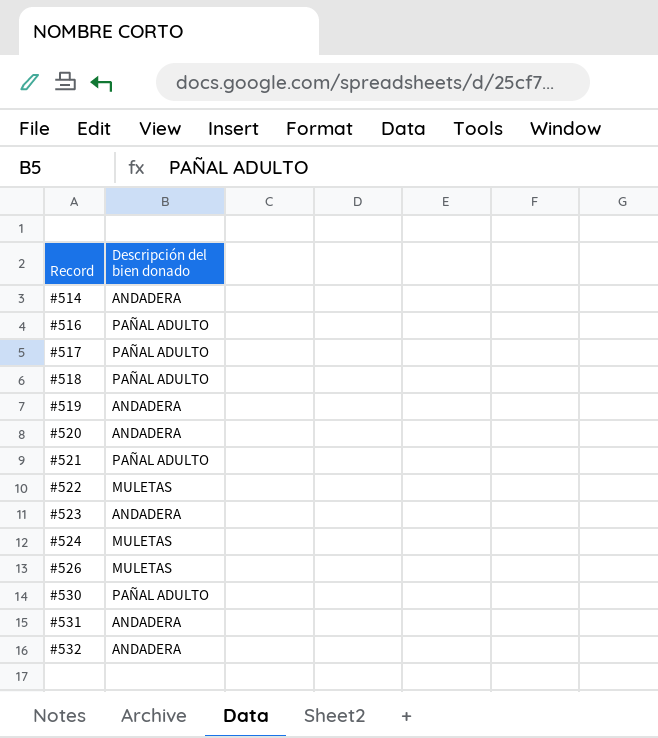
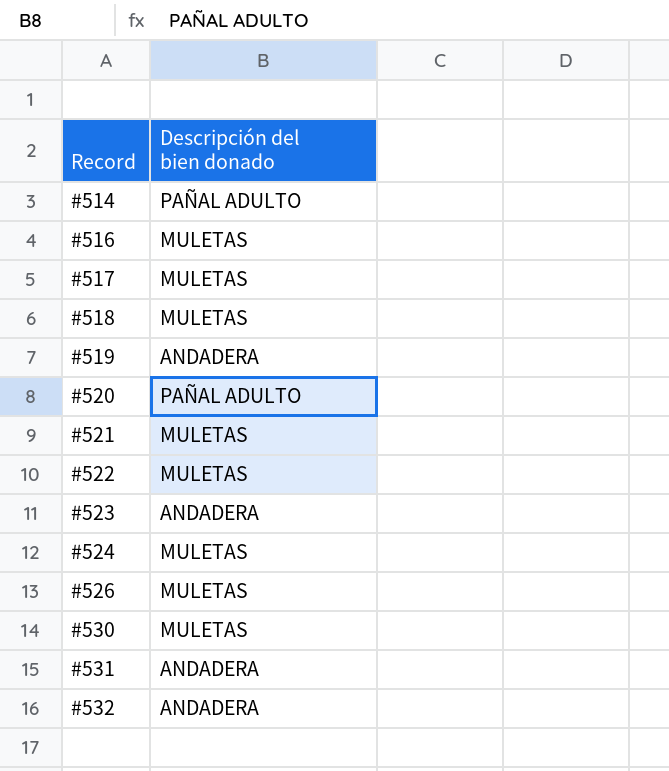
#514 | Descripción del bien donado: ANDADERA -> PAÑAL ADULTO
#516 | Descripción del bien donado: PAÑAL ADULTO -> MULETAS
#517 | Descripción del bien donado: PAÑAL ADULTO -> MULETAS
#518 | Descripción del bien donado: PAÑAL ADULTO -> MULETAS
#520 | Descripción del bien donado: ANDADERA -> PAÑAL ADULTO
#521 | Descripción del bien donado: PAÑAL ADULTO -> MULETAS
#530 | Descripción del bien donado: PAÑAL ADULTO -> MULETAS

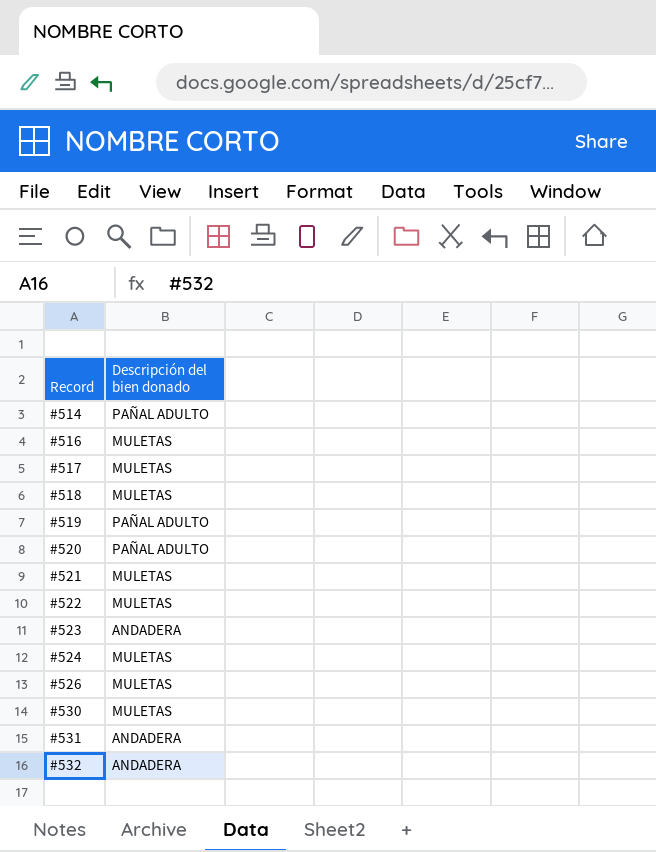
#519 | Descripción del bien donado: ANDADERA -> PAÑAL ADULTO

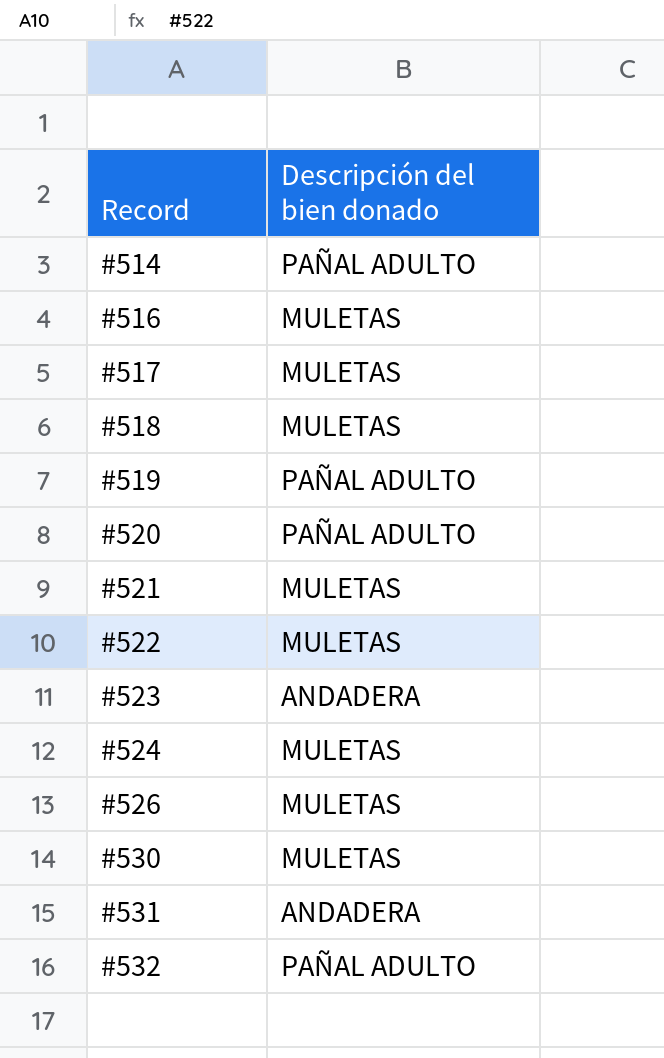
#532 | Descripción del bien donado: ANDADERA -> PAÑAL ADULTO

